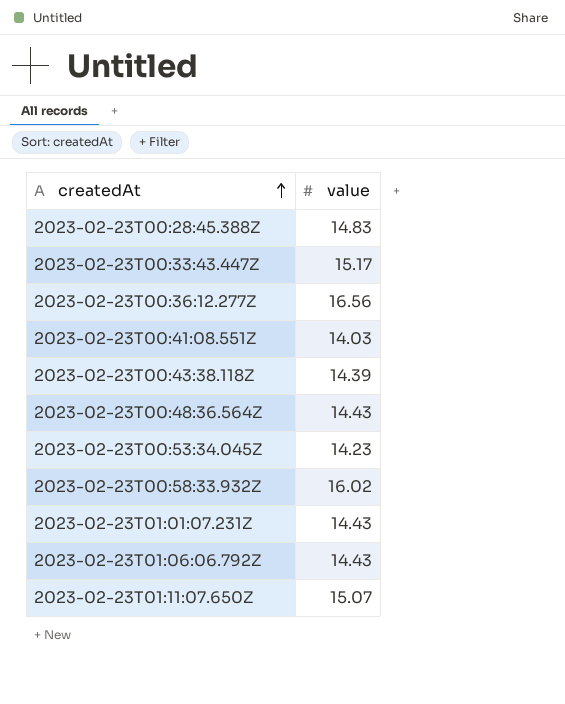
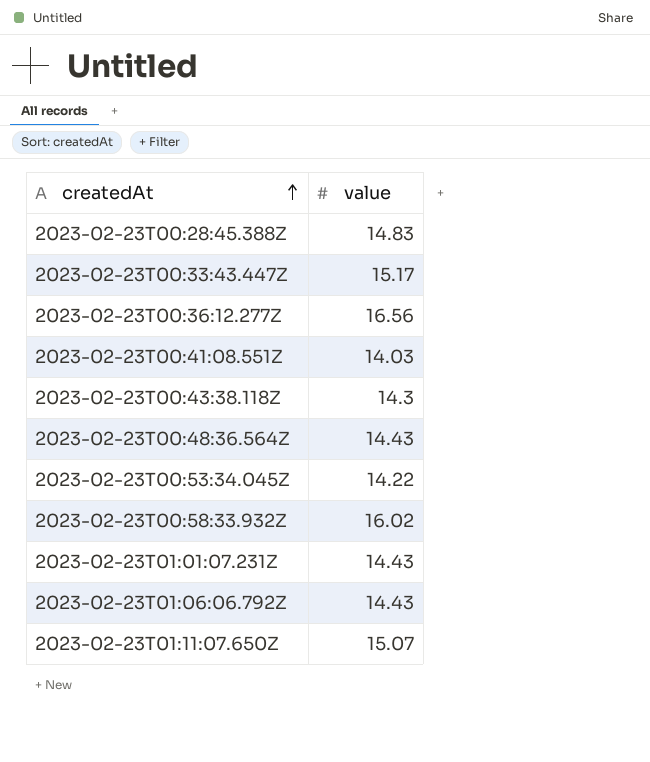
2023-02-23T00:43:38.118Z | value: 14.39 -> 14.3
2023-02-23T00:53:34.045Z | value: 14.23 -> 14.22

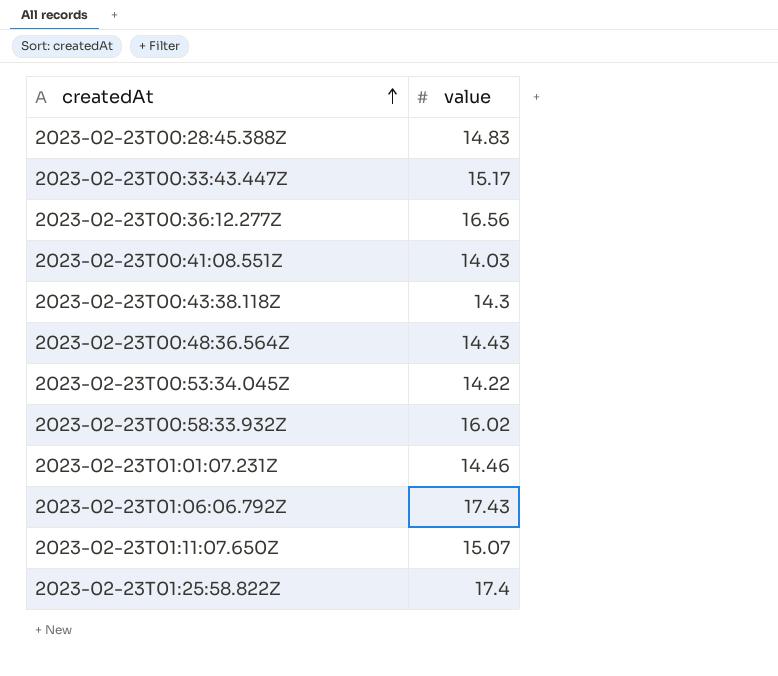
2023-02-23T01:01:07.231Z | value: 14.43 -> 14.46
2023-02-23T01:06:06.792Z | value: 14.43 -> 17.43
row 2023-02-23T01:25:58.822Z: none -> 17.4

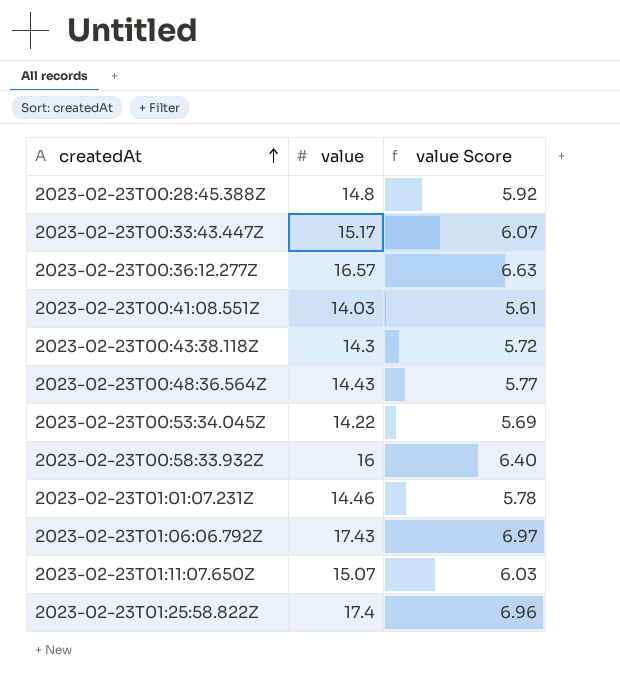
column value Score | formula: none -> [value] * 0.4
2023-02-23T00:28:45.388Z | value: 14.83 -> 14.8
2023-02-23T00:36:12.277Z | value: 16.56 -> 16.57
2023-02-23T00:58:33.932Z | value: 16.02 -> 16

